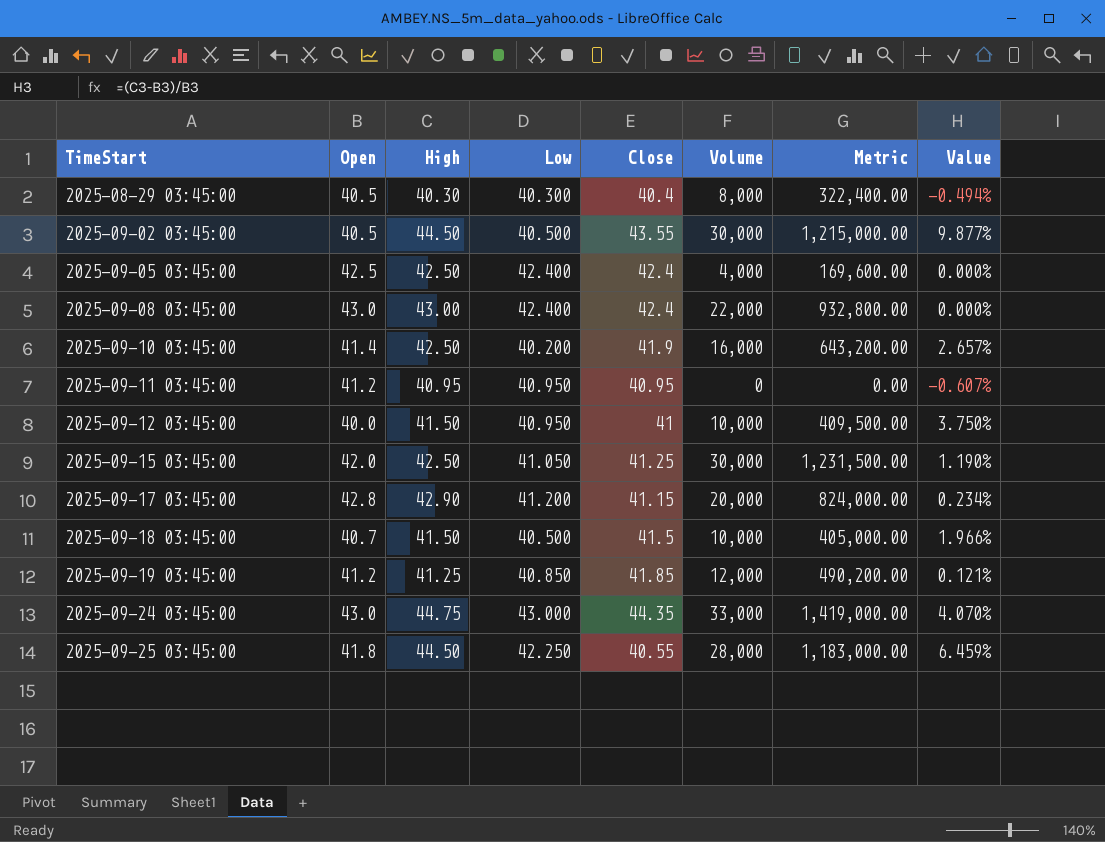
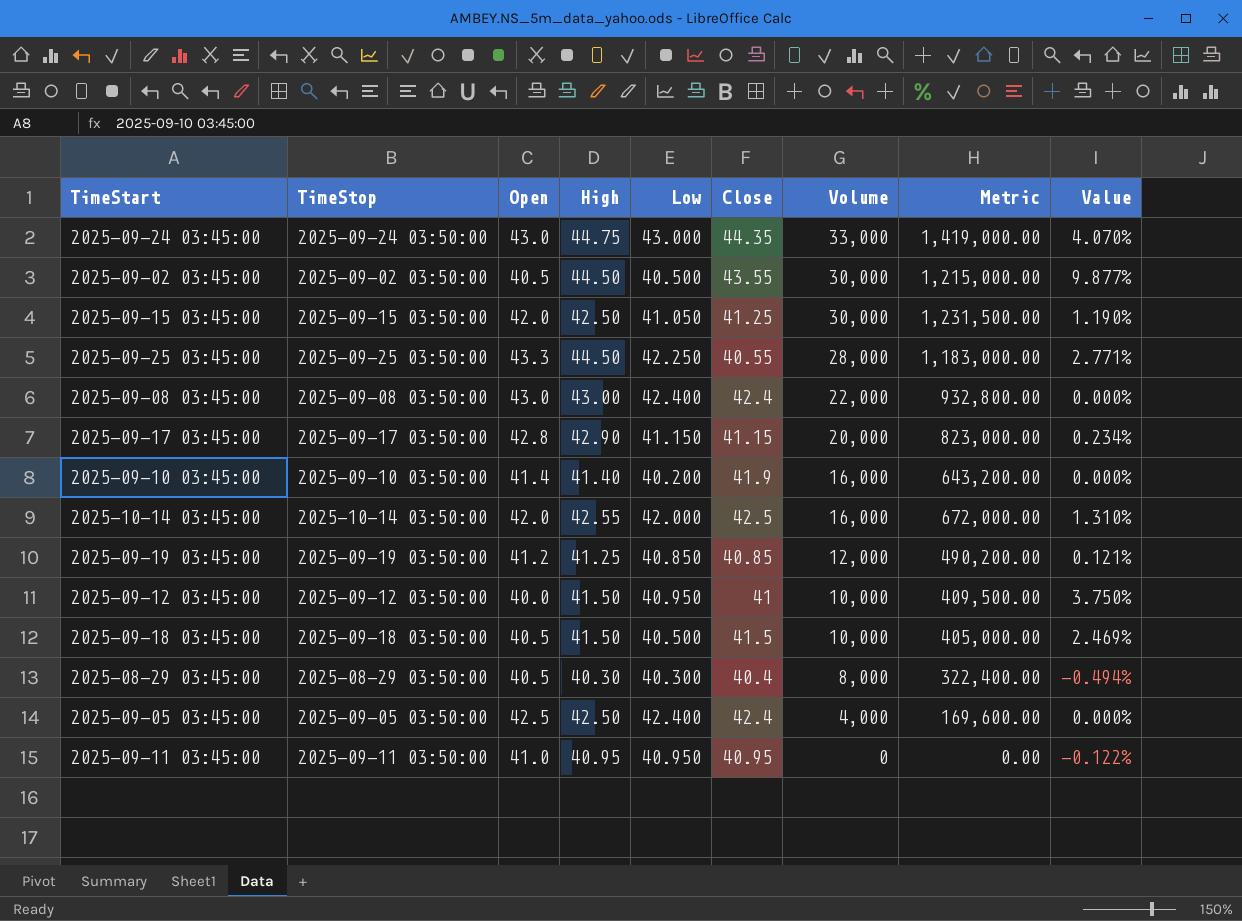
row order: TimeStart ascending -> Volume descending
column TimeStop | position: none -> 2
2025-09-25 03:45:00 | Open: 41.8 -> 43.3
2025-09-25 03:45:00 | Value: 6.459% -> 2.771%
2025-09-17 03:45:00 | Low: 41.200 -> 41.150
2025-09-17 03:45:00 | Metric: 824,000.00 -> 823,000.00
2025-09-10 03:45:00 | High: 42.50 -> 41.40
2025-09-10 03:45:00 | Value: 2.657% -> 0.000%
row 2025-10-14 03:45:00: none -> 2025-10-14 03:50:00 | 42.0 | 42.55 | 42.000 | 42.5 | 16,000 | 672,000.00 | 1.310%
2025-09-19 03:45:00 | Close: 41.85 -> 40.85
2025-09-18 03:45:00 | Open: 40.7 -> 40.5
2025-09-18 03:45:00 | Value: 1.966% -> 2.469%
2025-09-11 03:45:00 | Open: 41.2 -> 41.0
2025-09-11 03:45:00 | Value: -0.607% -> -0.122%

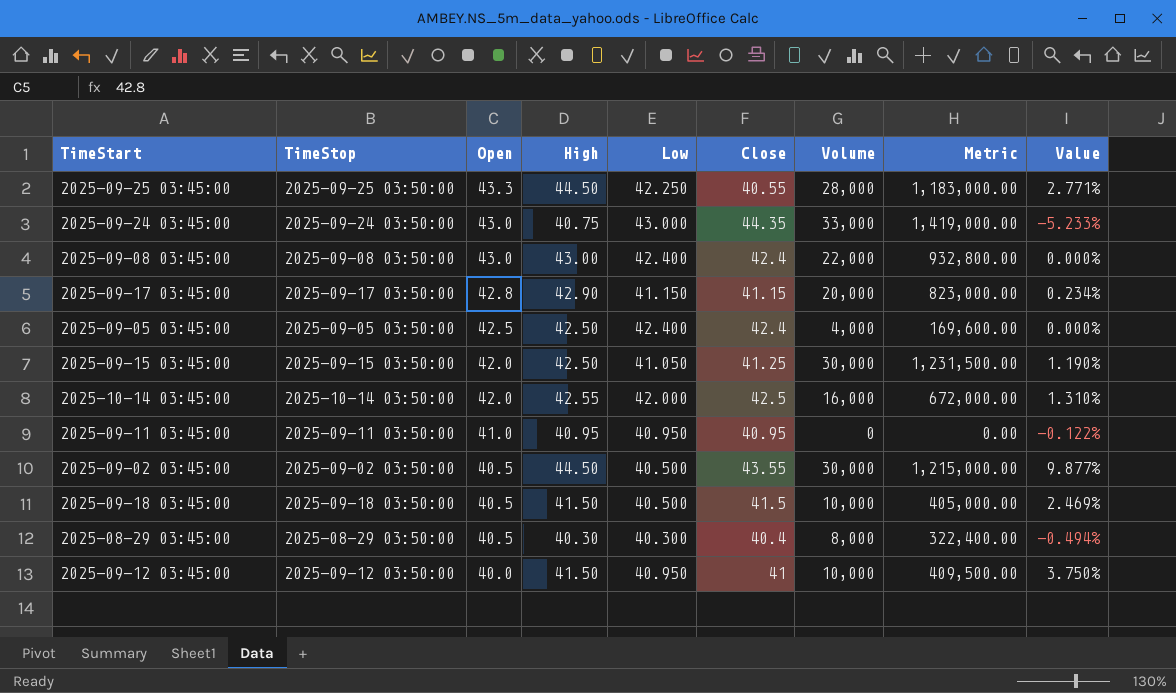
row order: Volume descending -> Open descending
row 2025-09-10 03:45:00: 2025-09-10 03:50:00 | 41.4 | 41.40 | 40.200 | 41.9 | 16,000 | 643,200.00 | 0.000% -> none
row 2025-09-19 03:45:00: 2025-09-19 03:50:00 | 41.2 | 41.25 | 40.850 | 40.85 | 12,000 | 490,200.00 | 0.121% -> none
2025-09-24 03:45:00 | High: 44.75 -> 40.75
2025-09-24 03:45:00 | Value: 4.070% -> -5.233%

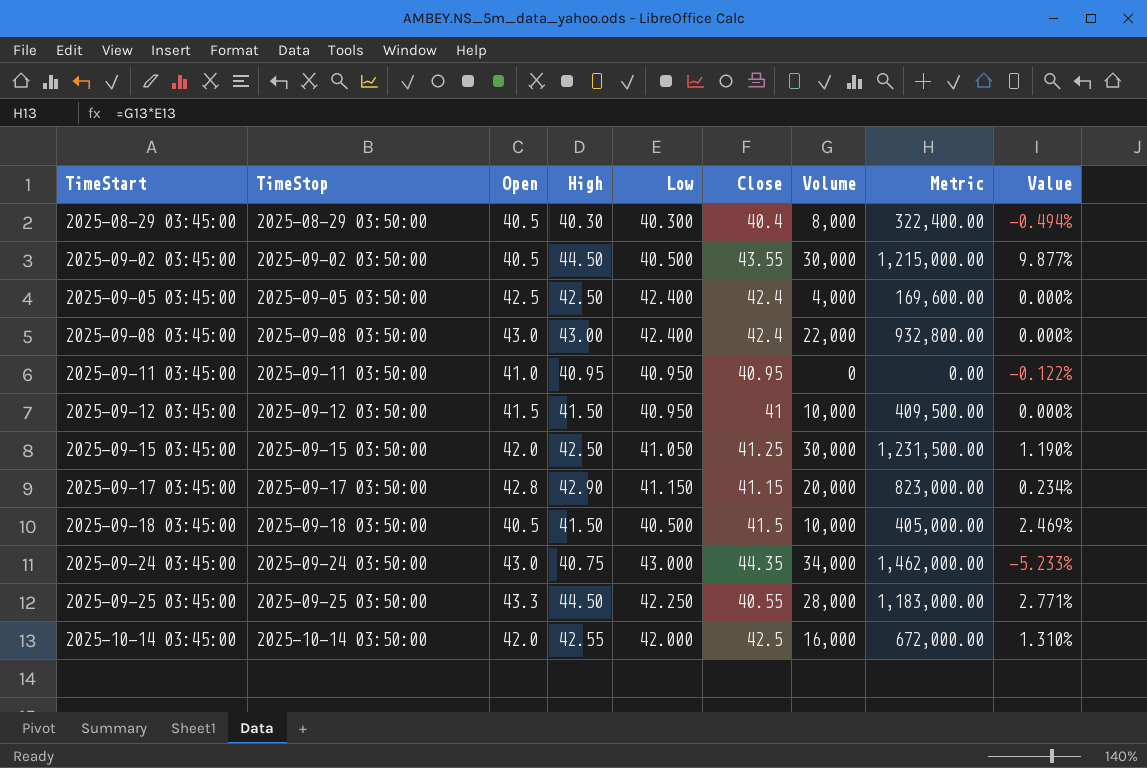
row order: Open descending -> TimeStart ascending
2025-09-12 03:45:00 | Open: 40.0 -> 41.5
2025-09-12 03:45:00 | Value: 3.750% -> 0.000%
2025-09-24 03:45:00 | Volume: 33,000 -> 34,000
2025-09-24 03:45:00 | Metric: 1,419,000.00 -> 1,462,000.00

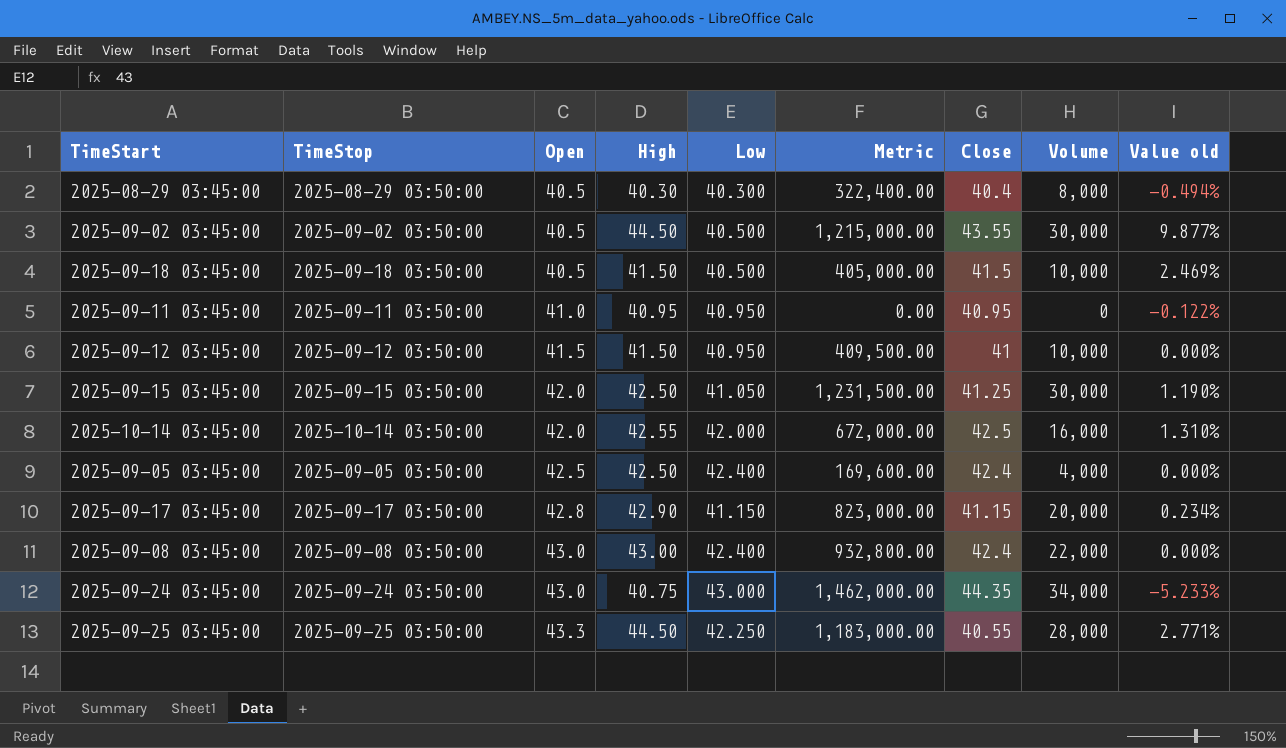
row order: TimeStart ascending -> Open ascending
column Metric | position: 8 -> 6
column name: Value -> Value old

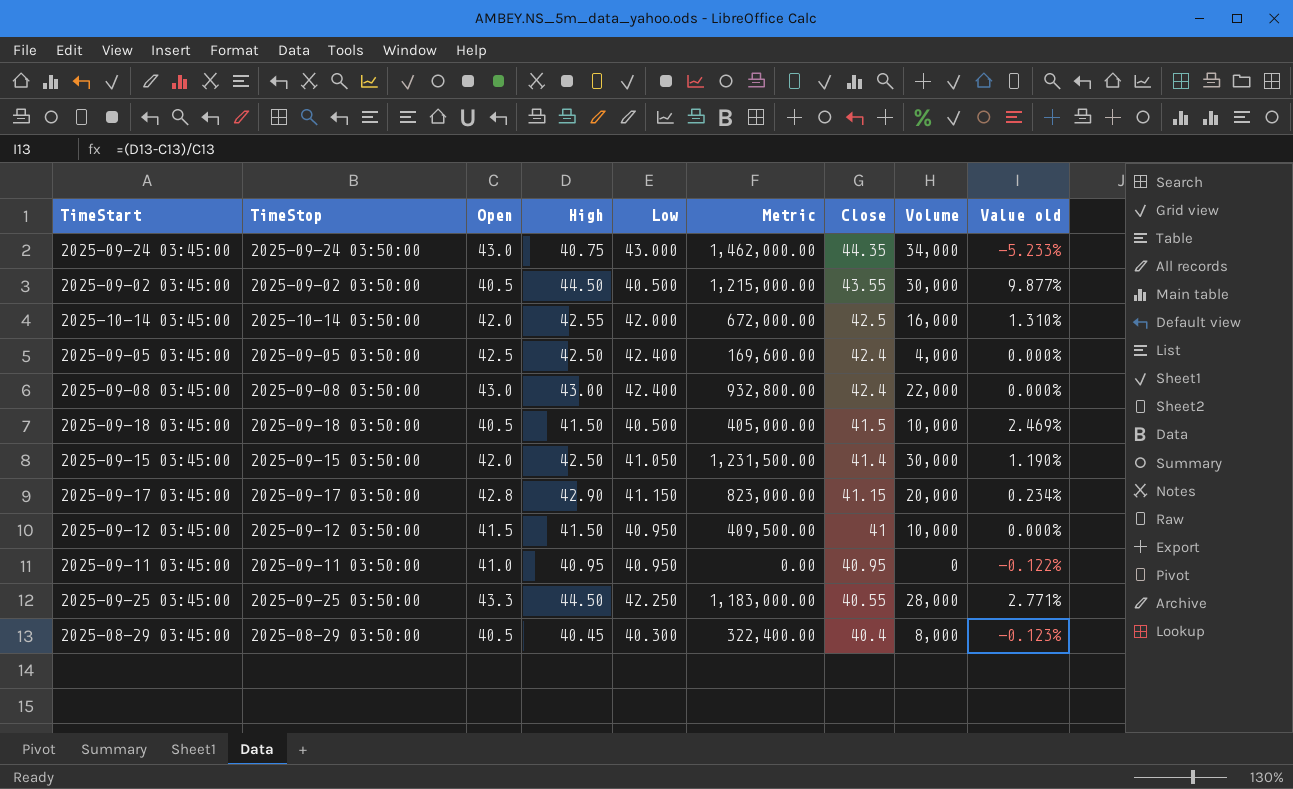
row order: Open ascending -> Close descending
2025-09-15 03:45:00 | Close: 41.25 -> 41.4
2025-08-29 03:45:00 | High: 40.30 -> 40.45
2025-08-29 03:45:00 | Value old: -0.494% -> -0.123%

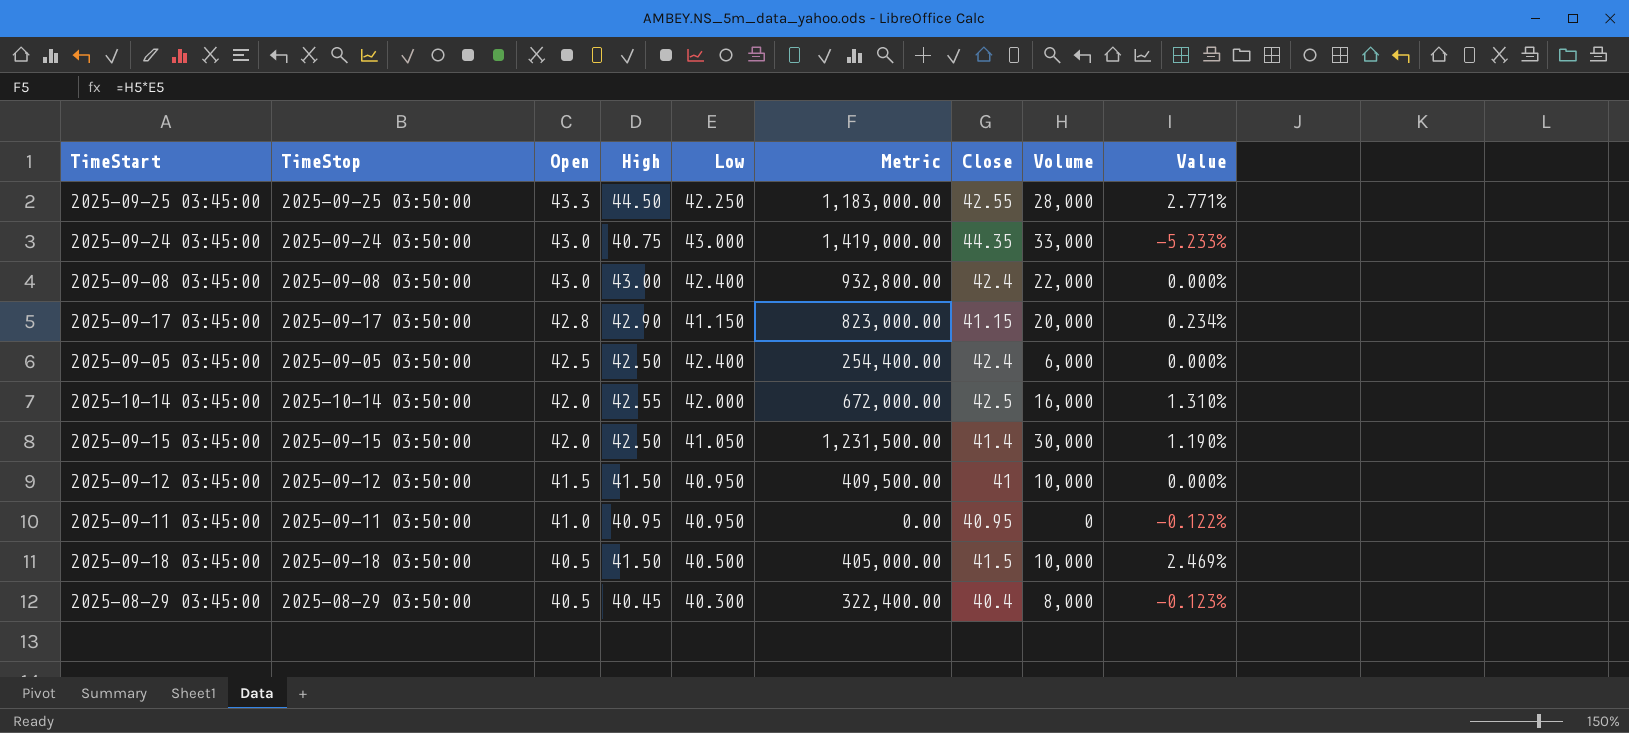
row order: Close descending -> Open descending
column name: Value old -> Value
row 2025-09-02 03:45:00: 2025-09-02 03:50:00 | 40.5 | 44.50 | 40.500 | 1,215,000.00 | 43.55 | 30,000 | 9.877% -> none
2025-09-25 03:45:00 | Close: 40.55 -> 42.55
2025-09-24 03:45:00 | Metric: 1,462,000.00 -> 1,419,000.00
2025-09-24 03:45:00 | Volume: 34,000 -> 33,000
2025-09-05 03:45:00 | Metric: 169,600.00 -> 254,400.00
2025-09-05 03:45:00 | Volume: 4,000 -> 6,000

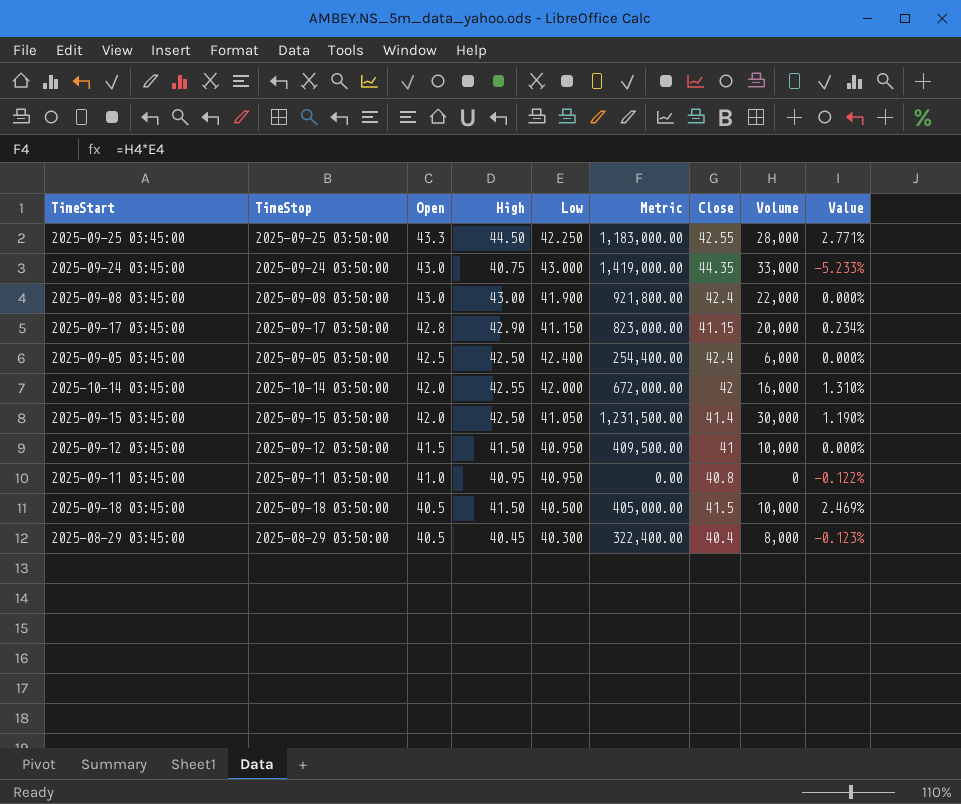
2025-09-08 03:45:00 | Low: 42.400 -> 41.900
2025-09-08 03:45:00 | Metric: 932,800.00 -> 921,800.00
2025-10-14 03:45:00 | Close: 42.5 -> 42
2025-09-11 03:45:00 | Close: 40.95 -> 40.8

